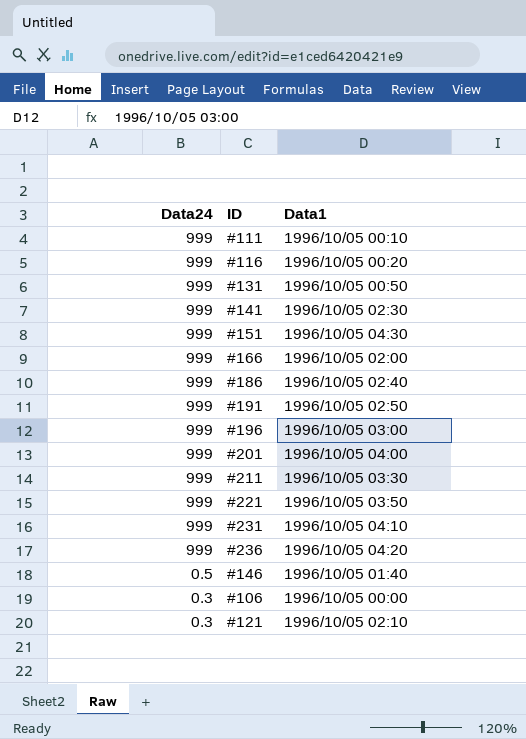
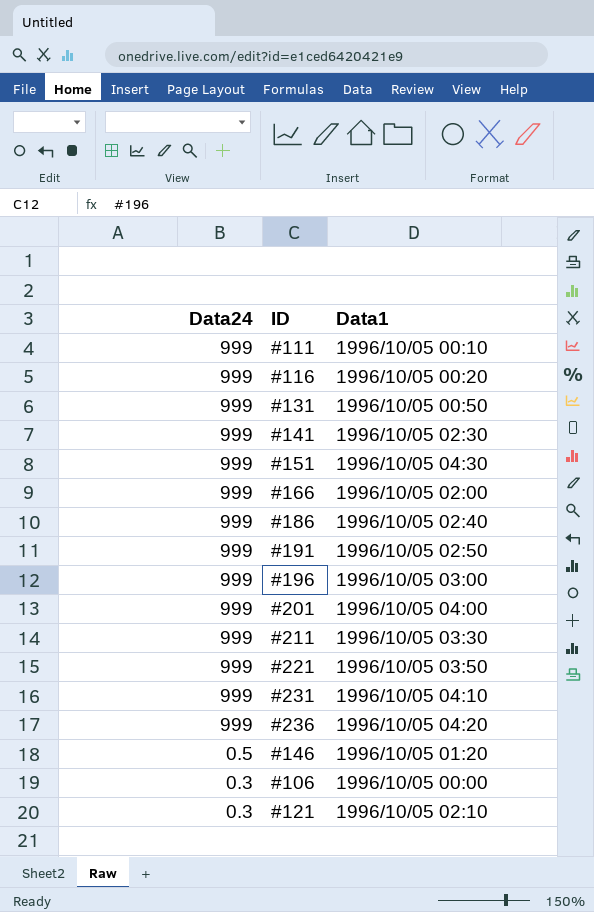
#146 | Data1: 1996/10/05 01:40 -> 1996/10/05 01:20

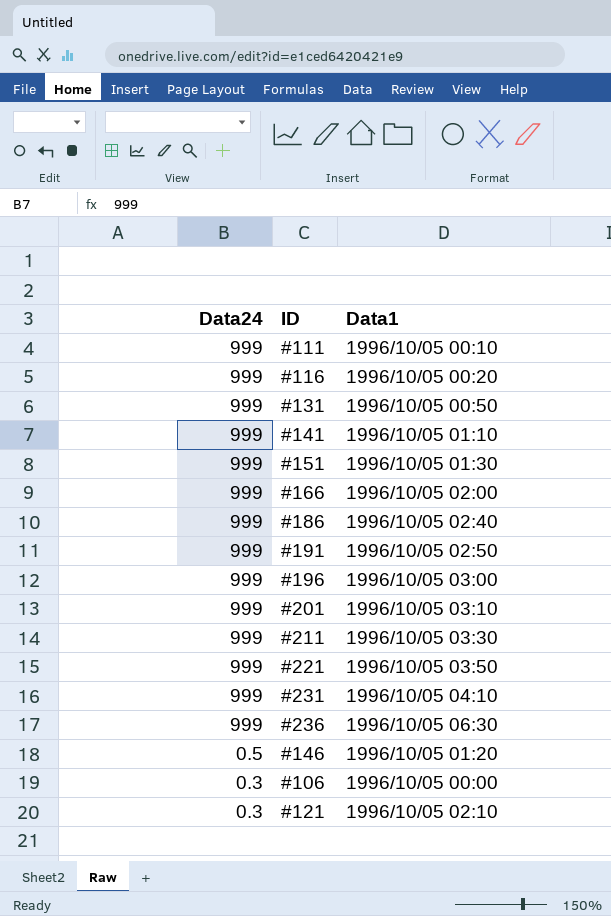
#141 | Data1: 1996/10/05 02:30 -> 1996/10/05 01:10
#151 | Data1: 1996/10/05 04:30 -> 1996/10/05 01:30
#201 | Data1: 1996/10/05 04:00 -> 1996/10/05 03:10
#236 | Data1: 1996/10/05 04:20 -> 1996/10/05 06:30

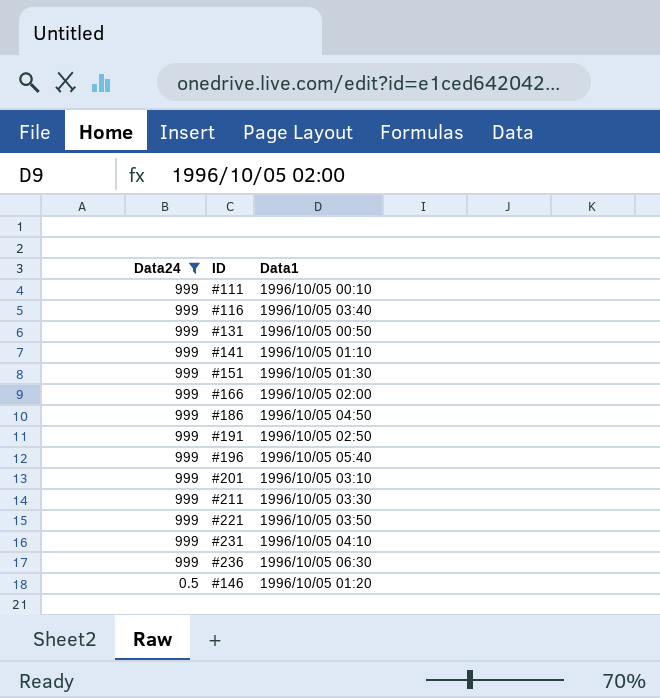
filter: none -> Data24 != 0.3
#116 | Data1: 1996/10/05 00:20 -> 1996/10/05 03:40
#186 | Data1: 1996/10/05 02:40 -> 1996/10/05 04:50
#196 | Data1: 1996/10/05 03:00 -> 1996/10/05 05:40

